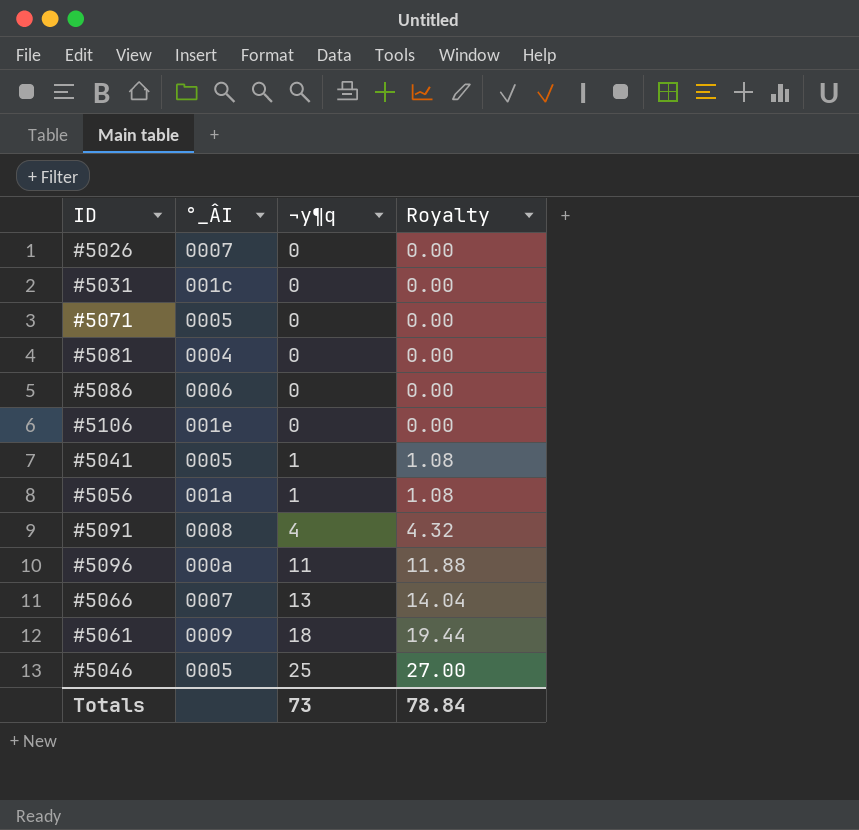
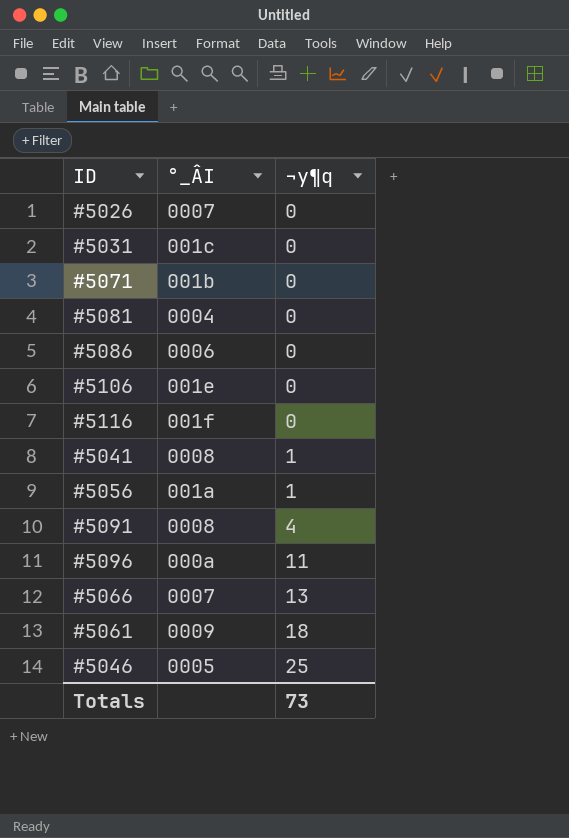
column Royalty | formula: [¬y¶q] * 1.08 -> none
#5071 | °_ÂI: 0005 -> 001b
row #5116: none -> 001f | 0
#5041 | °_ÂI: 0005 -> 0008

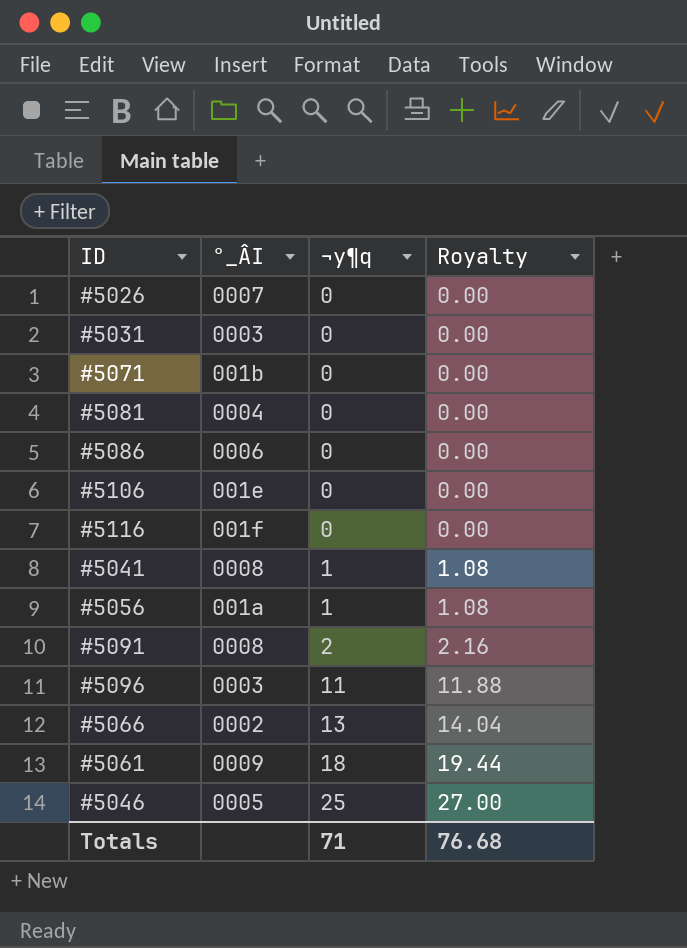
column Royalty | formula: none -> [¬y¶q] * 1.08
#5031 | °_ÂI: 001c -> 0003
#5091 | ¬y¶q: 4 -> 2
#5096 | °_ÂI: 000a -> 0003
#5066 | °_ÂI: 0007 -> 0002
Totals | ¬y¶q: 73 -> 71

